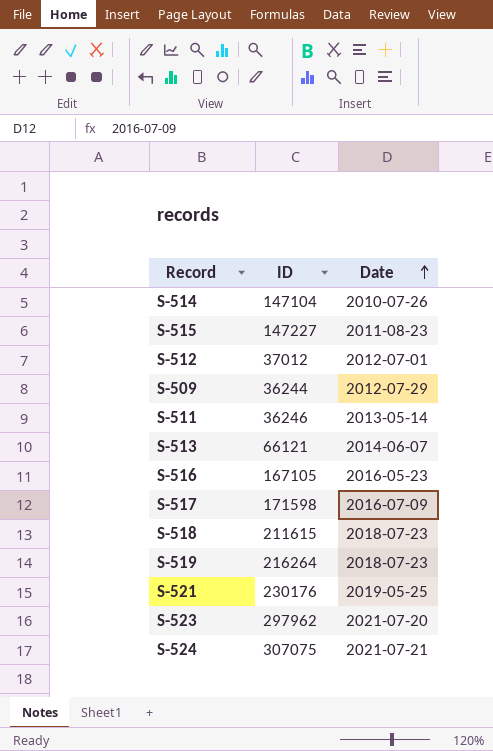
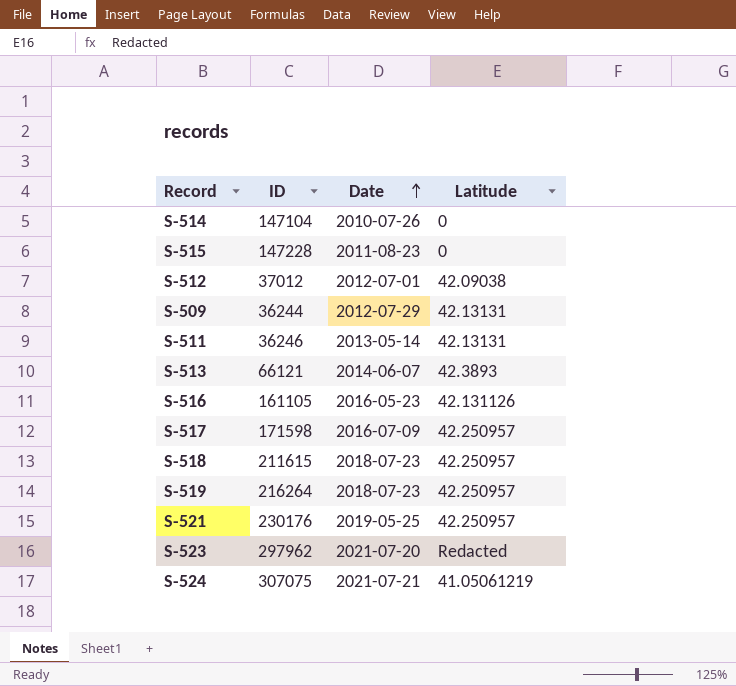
column Latitude | position: none -> 4
S-515 | ID: 147227 -> 147228
S-516 | ID: 167105 -> 161105

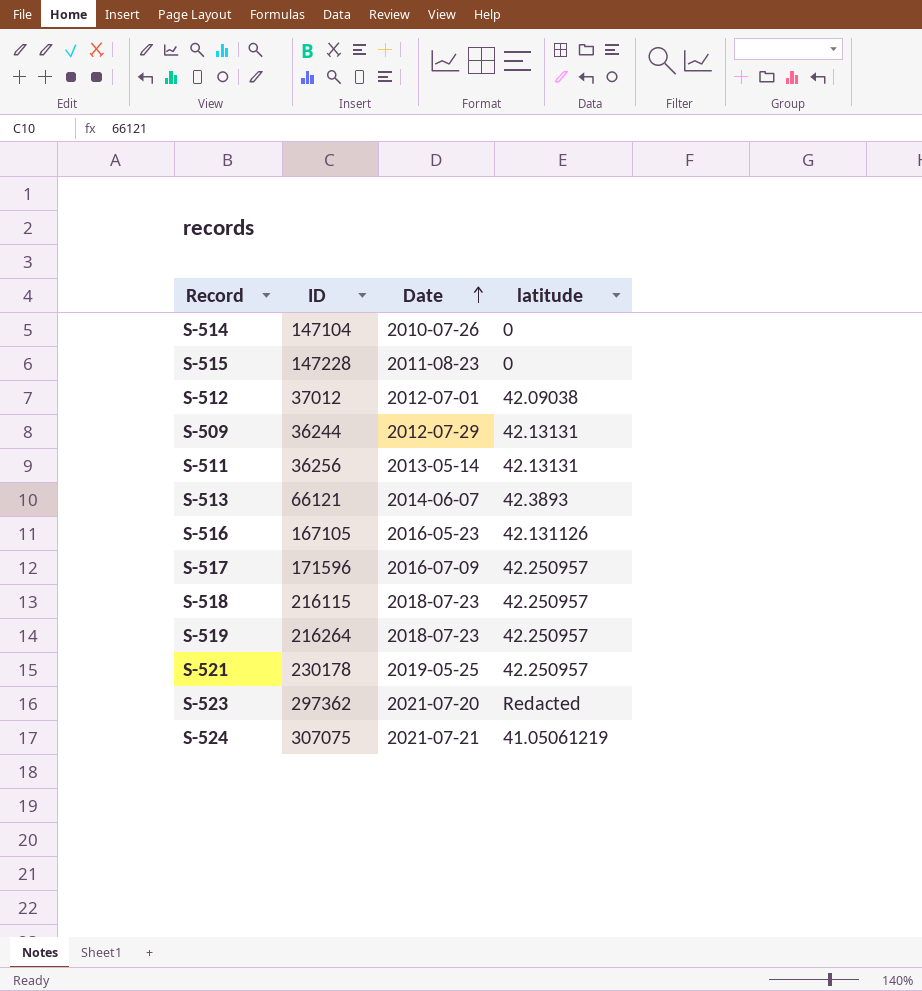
column name: Latitude -> latitude
S-511 | ID: 36246 -> 36256
S-516 | ID: 161105 -> 167105
S-517 | ID: 171598 -> 171596
S-518 | ID: 211615 -> 216115
S-521 | ID: 230176 -> 230178
S-523 | ID: 297962 -> 297362

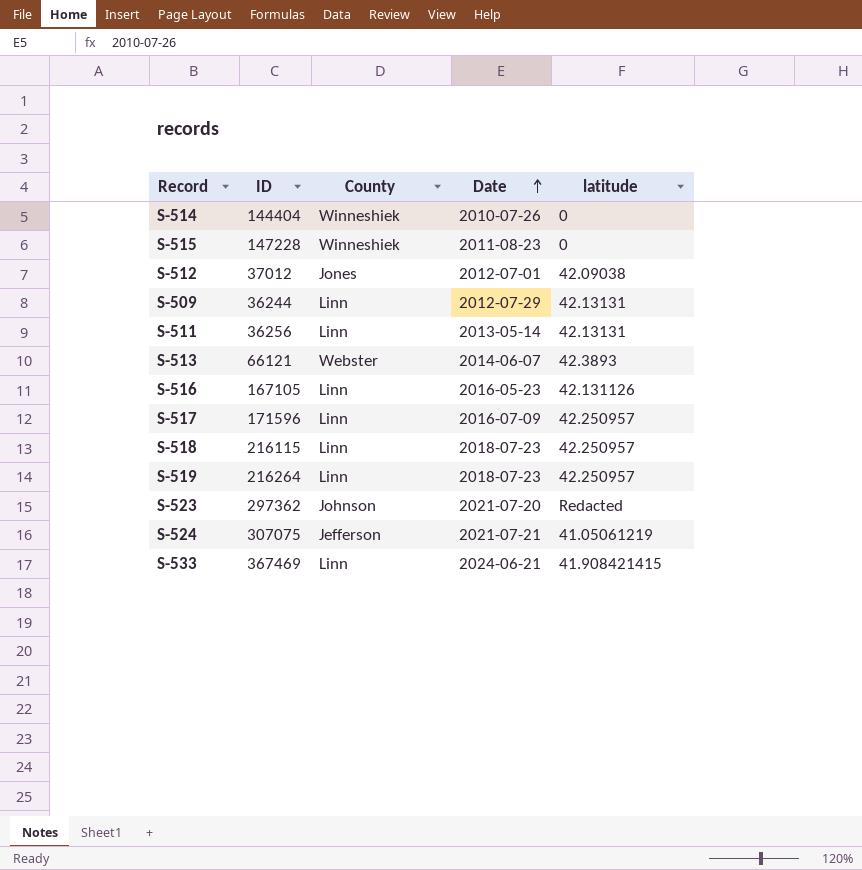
column County | position: none -> 3
row S-521: 230178 | 2019-05-25 | 42.250957 -> none
S-514 | ID: 147104 -> 144404
row S-533: none -> 367469 | Linn | 2024-06-21 | 41.908421415

